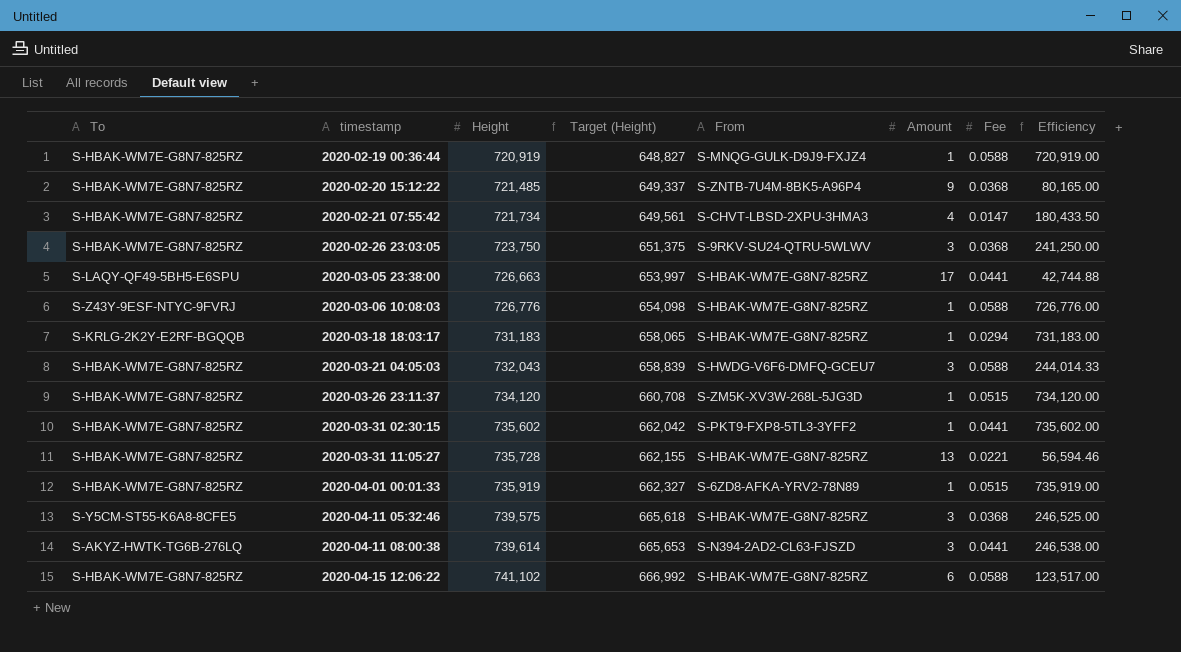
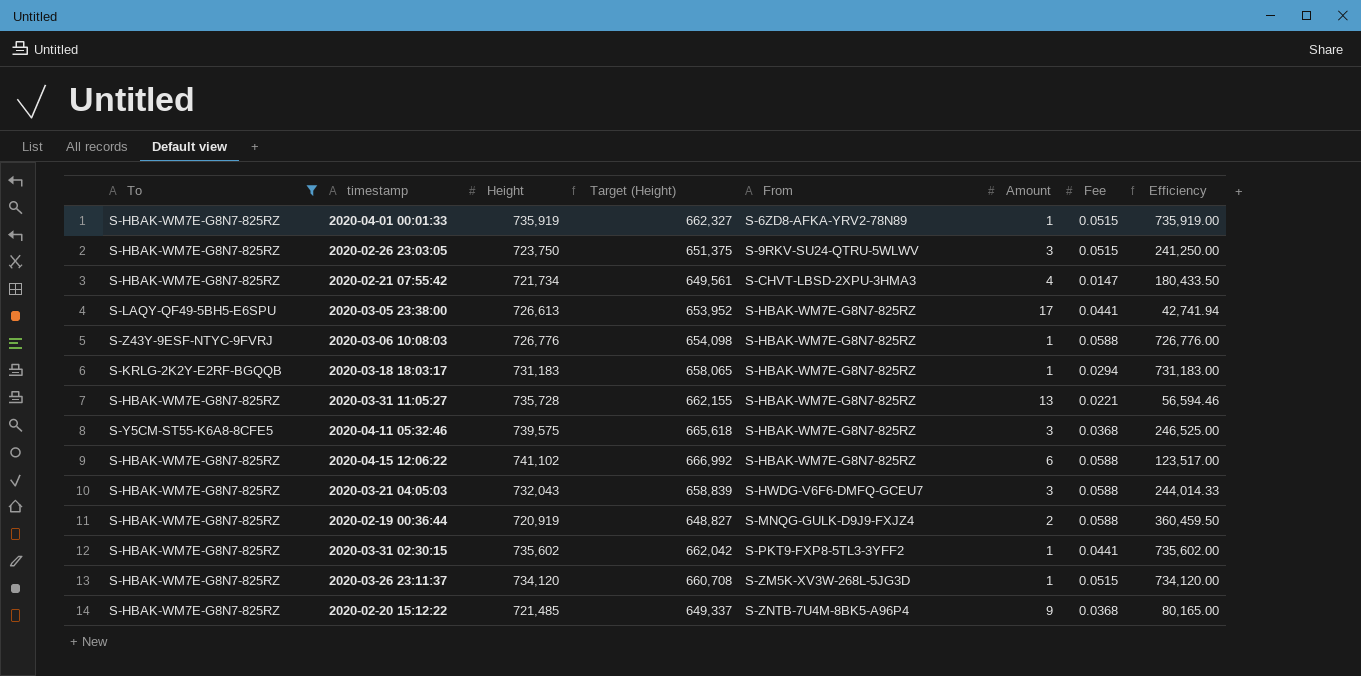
filter: none -> To != S-AKYZ-HWTK-TG6B-276LQ
row order: timestamp ascending -> From ascending
2020-02-26 23:03:05 | Fee: 0.0368 -> 0.0515
2020-03-05 23:38:00 | Height: 726,663 -> 726,613
2020-03-05 23:38:00 | Target (Height): 653,997 -> 653,952
2020-03-05 23:38:00 | Efficiency: 42,744.88 -> 42,741.94
2020-02-19 00:36:44 | Amount: 1 -> 2
2020-02-19 00:36:44 | Efficiency: 720,919.00 -> 360,459.50

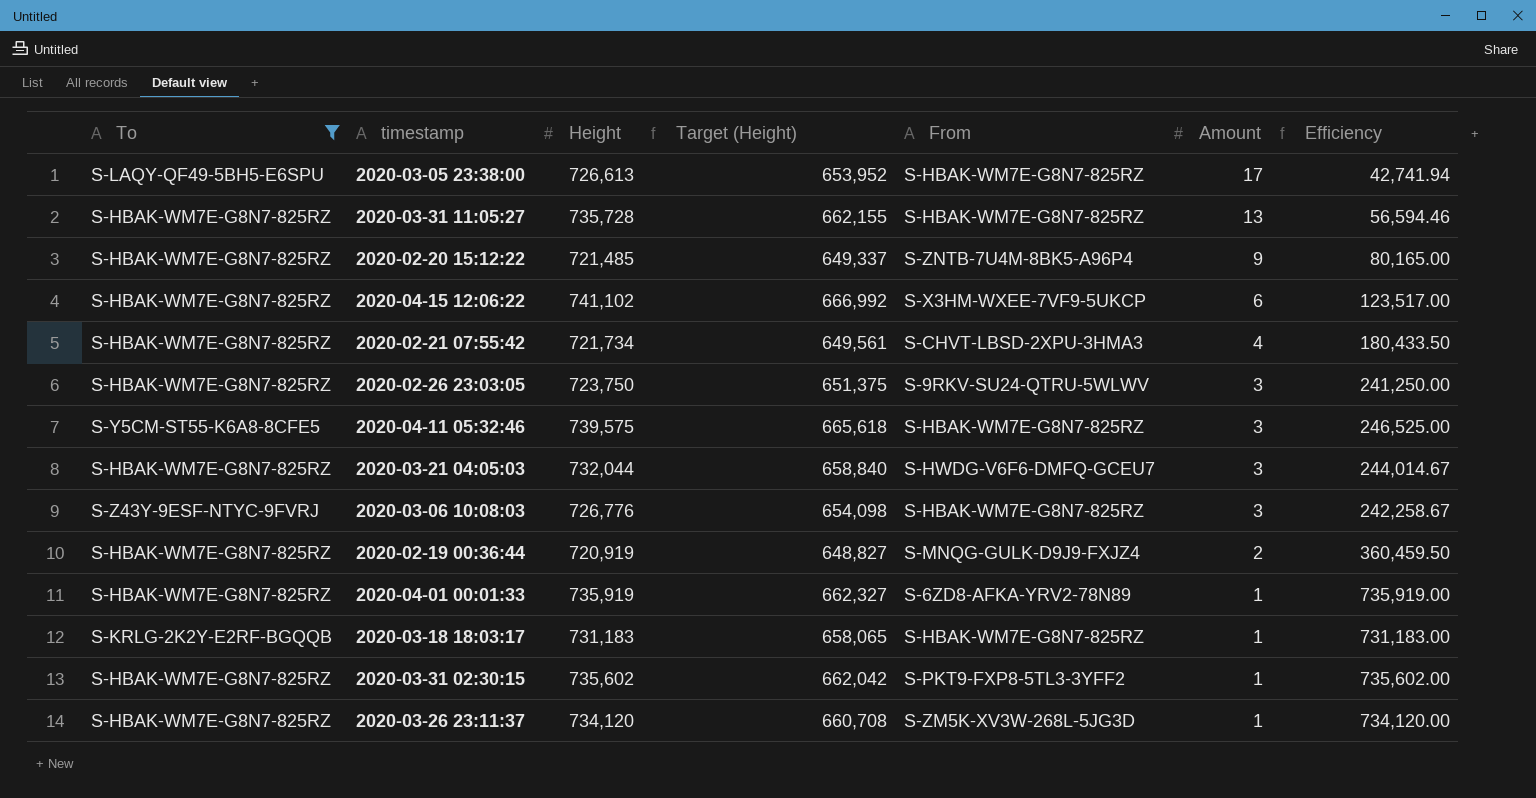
row order: From ascending -> Amount descending
column Fee | position: 7 -> none
2020-04-15 12:06:22 | From: S-HBAK-WM7E-G8N7-825RZ -> S-X3HM-WXEE-7VF9-5UKCP
2020-03-21 04:05:03 | Height: 732,043 -> 732,044
2020-03-21 04:05:03 | Target (Height): 658,839 -> 658,840
2020-03-21 04:05:03 | Efficiency: 244,014.33 -> 244,014.67
2020-03-06 10:08:03 | Amount: 1 -> 3
2020-03-06 10:08:03 | Efficiency: 726,776.00 -> 242,258.67

